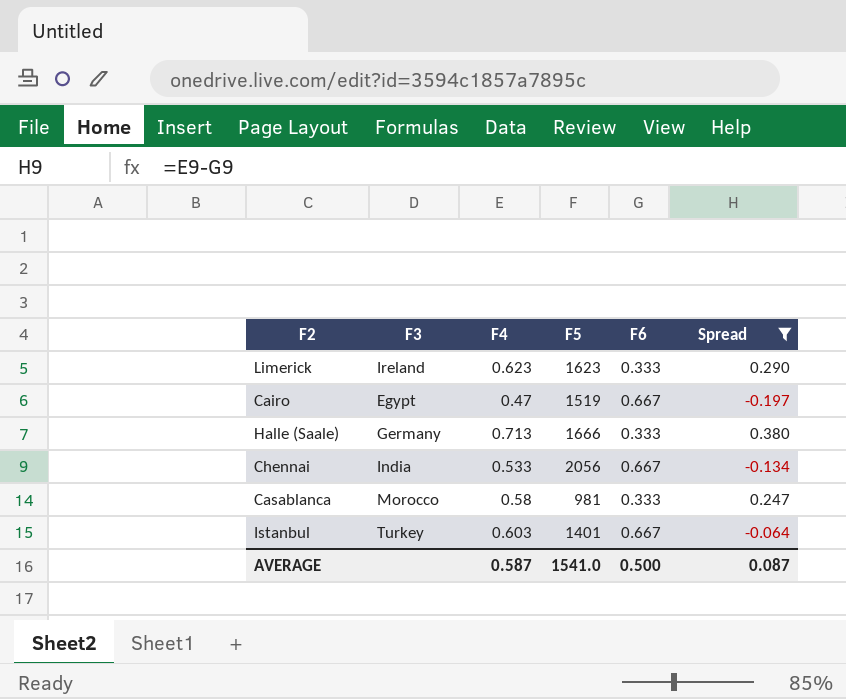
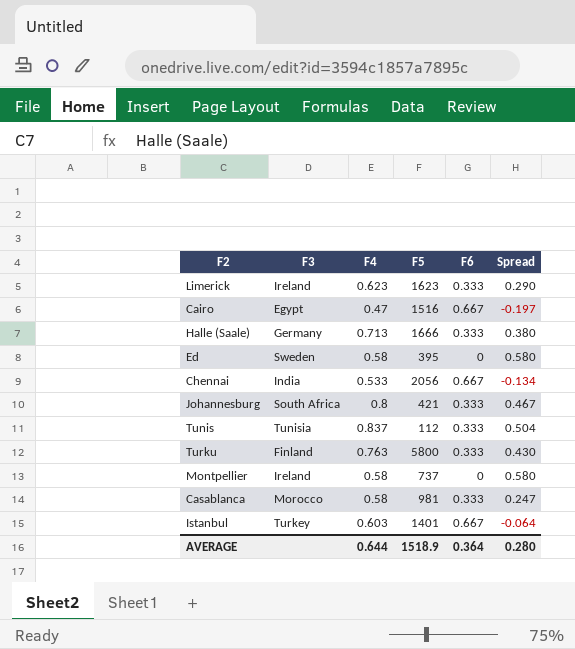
filter: Spread <= 0.380 -> none
Cairo | F5: 1519 -> 1516
AVERAGE | F4: 0.587 -> 0.644
AVERAGE | F5: 1541.0 -> 1518.9
AVERAGE | F6: 0.500 -> 0.364
AVERAGE | Spread: 0.087 -> 0.280

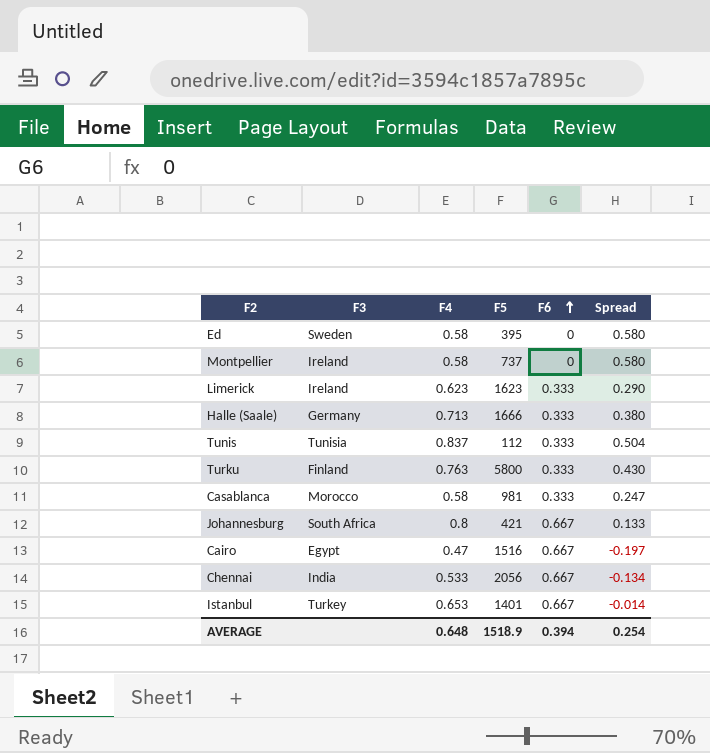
row order: none -> F6 ascending
Johannesburg | F6: 0.333 -> 0.667
Johannesburg | Spread: 0.467 -> 0.133
Istanbul | F4: 0.603 -> 0.653
Istanbul | Spread: -0.064 -> -0.014
AVERAGE | F4: 0.644 -> 0.648
AVERAGE | F6: 0.364 -> 0.394
AVERAGE | Spread: 0.280 -> 0.254

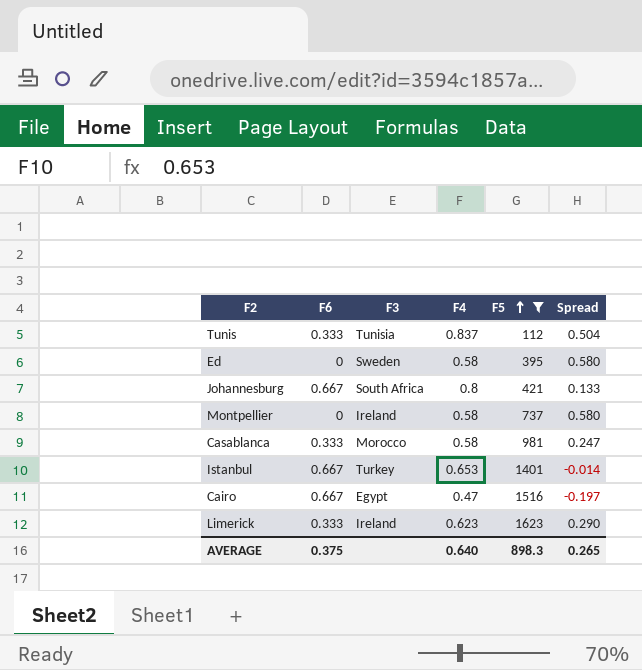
filter: none -> F5 <= 1623
row order: F6 ascending -> F5 ascending
column F6 | position: 5 -> 2
AVERAGE | F6: 0.394 -> 0.375
AVERAGE | F4: 0.648 -> 0.640
AVERAGE | F5: 1518.9 -> 898.3
AVERAGE | Spread: 0.254 -> 0.265

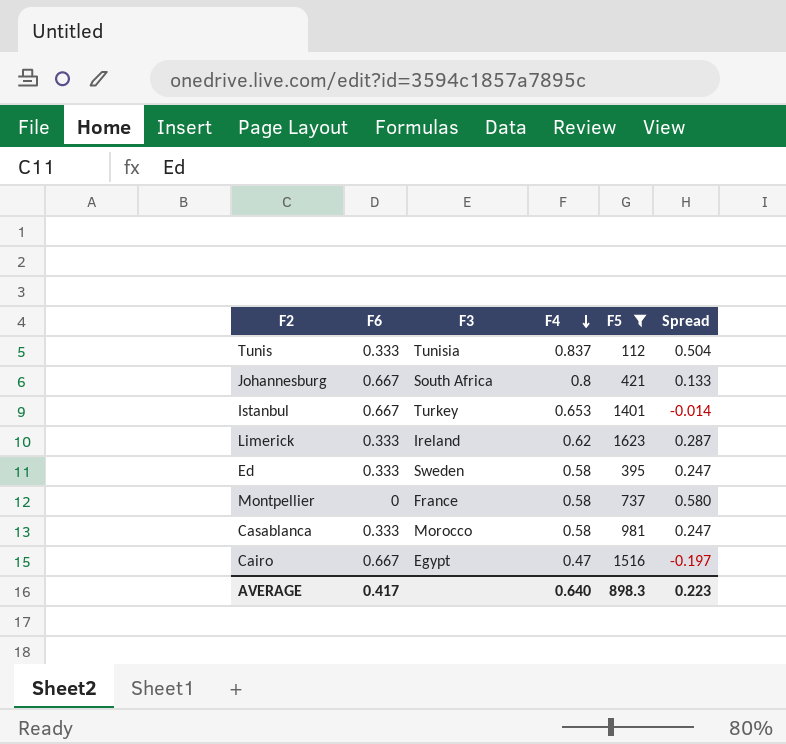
row order: F5 ascending -> F4 descending
Limerick | F4: 0.623 -> 0.62
Limerick | Spread: 0.290 -> 0.287
Ed | F6: 0 -> 0.333
Ed | Spread: 0.580 -> 0.247
Montpellier | F3: Ireland -> France
AVERAGE | F6: 0.375 -> 0.417
AVERAGE | Spread: 0.265 -> 0.223

